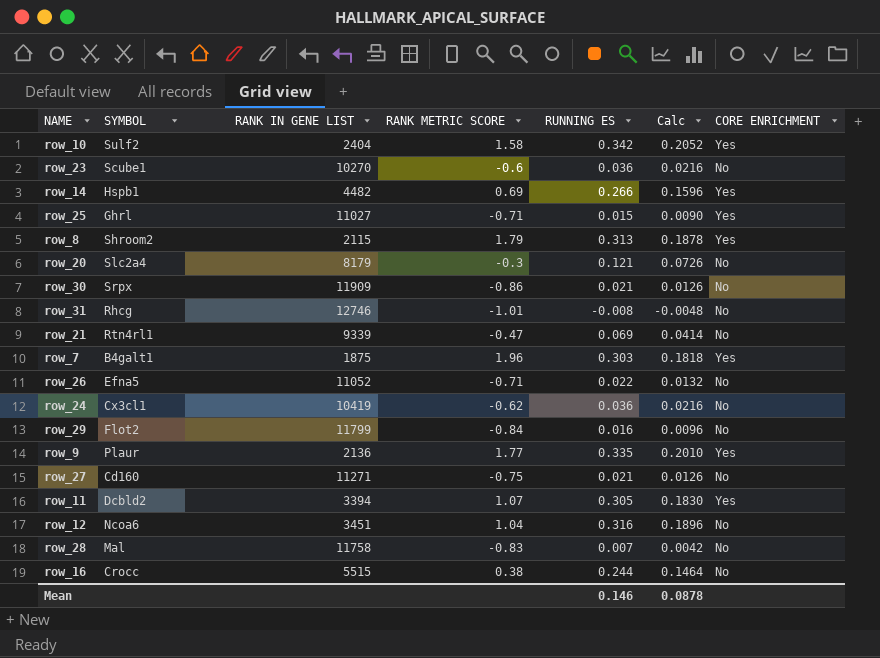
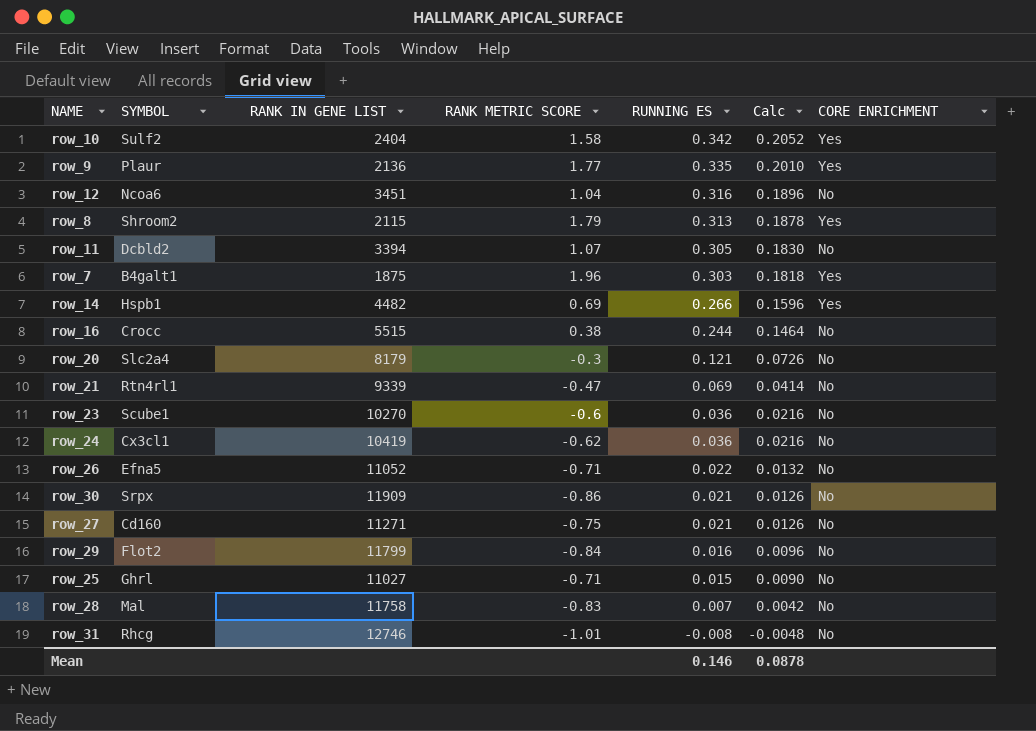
row order: none -> RUNNING ES descending
row_11 | CORE ENRICHMENT: Yes -> No
row_25 | CORE ENRICHMENT: Yes -> No

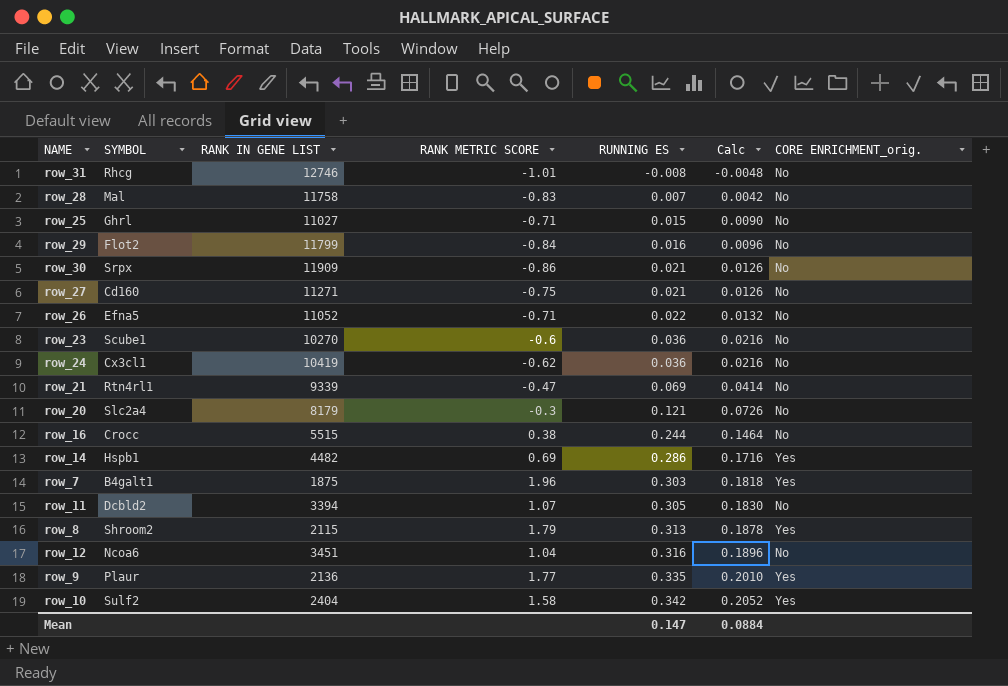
row order: RUNNING ES descending -> RUNNING ES ascending
column name: CORE ENRICHMENT -> CORE ENRICHMENT_orig.
row_14 | RUNNING ES: 0.266 -> 0.286
row_14 | Calc: 0.1596 -> 0.1716
Mean | RUNNING ES: 0.146 -> 0.147
Mean | Calc: 0.0878 -> 0.0884

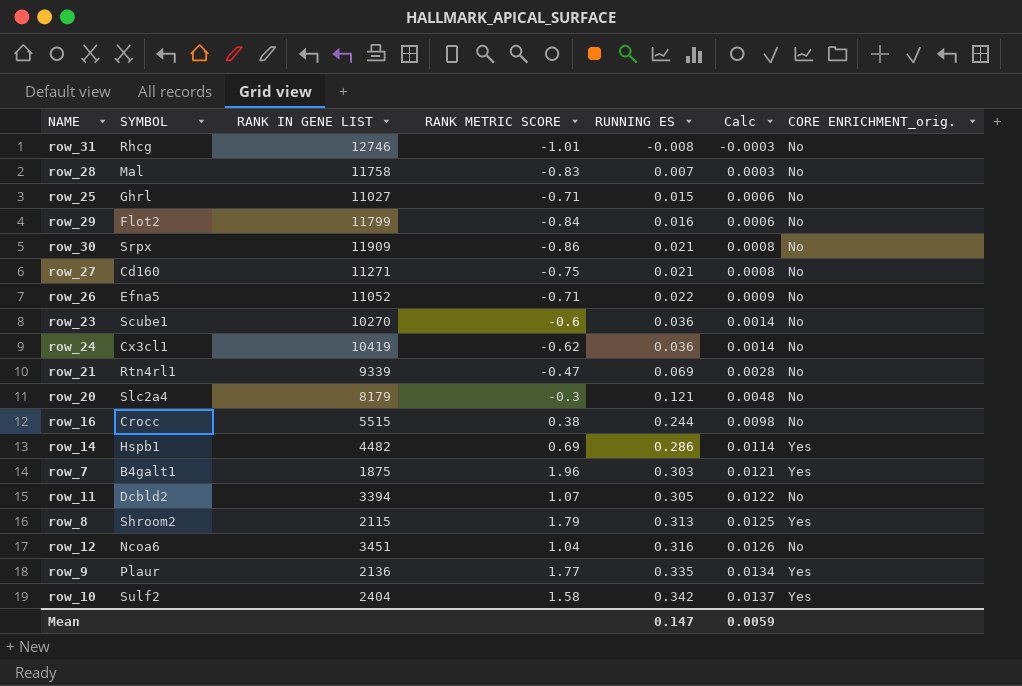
column Calc | formula: [RUNNING ES] * 0.6 -> [RUNNING ES] * 0.04
Mean | Calc: 0.0884 -> 0.0059

